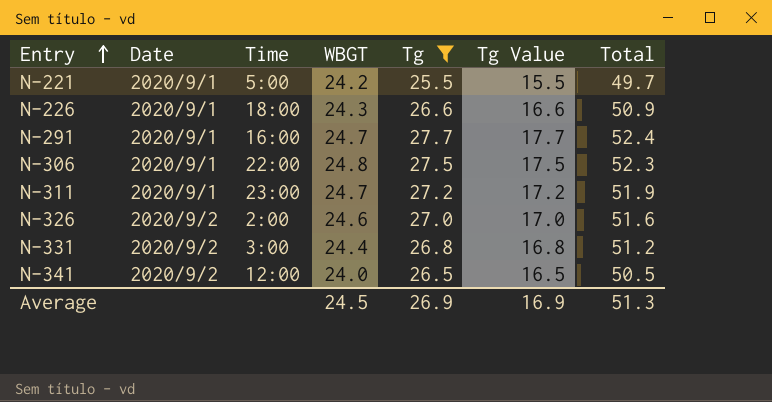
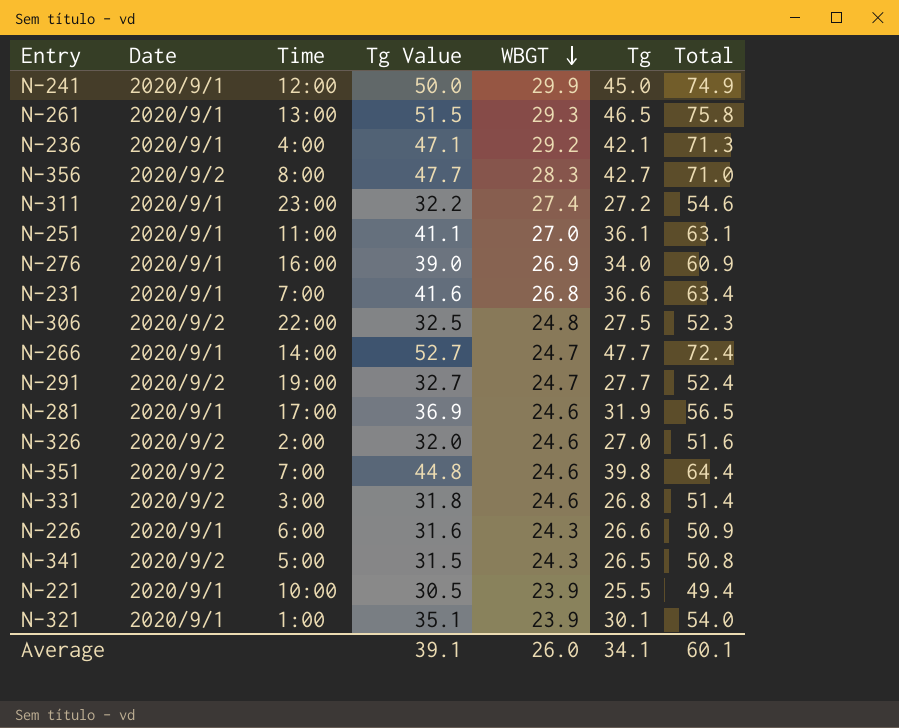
filter: Tg <= 27.7 -> none
row order: Entry ascending -> WBGT descending
column Tg Value | formula: [Tg] - 10 -> [Tg] + 5
column Tg Value | position: 6 -> 4
N-311 | WBGT: 24.7 -> 27.4
N-311 | Total: 51.9 -> 54.6
N-306 | Date: 2020/9/1 -> 2020/9/2
N-291 | Date: 2020/9/1 -> 2020/9/2
N-291 | Time: 16:00 -> 19:00
N-331 | WBGT: 24.4 -> 24.6
N-331 | Total: 51.2 -> 51.4
N-226 | Time: 18:00 -> 6:00
N-341 | Time: 12:00 -> 5:00
N-341 | WBGT: 24.0 -> 24.3
N-341 | Total: 50.5 -> 50.8
N-221 | Time: 5:00 -> 10:00
N-221 | WBGT: 24.2 -> 23.9
N-221 | Total: 49.7 -> 49.4
Average | Tg Value: 16.9 -> 39.1
Average | WBGT: 24.5 -> 26.0
Average | Tg: 26.9 -> 34.1
Average | Total: 51.3 -> 60.1

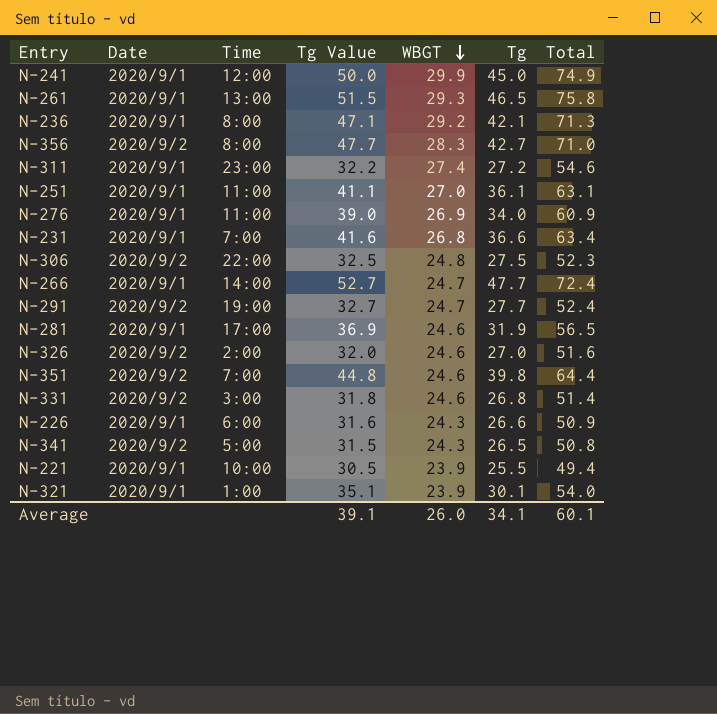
N-236 | Time: 4:00 -> 8:00
N-276 | Time: 16:00 -> 11:00

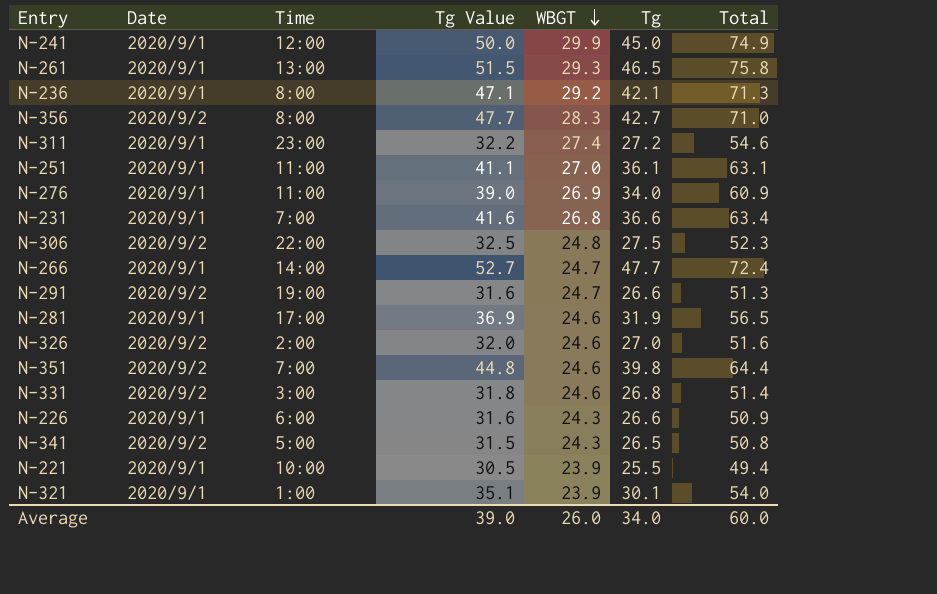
N-291 | Tg Value: 32.7 -> 31.6
N-291 | Tg: 27.7 -> 26.6
N-291 | Total: 52.4 -> 51.3
Average | Tg Value: 39.1 -> 39.0
Average | Tg: 34.1 -> 34.0
Average | Total: 60.1 -> 60.0

